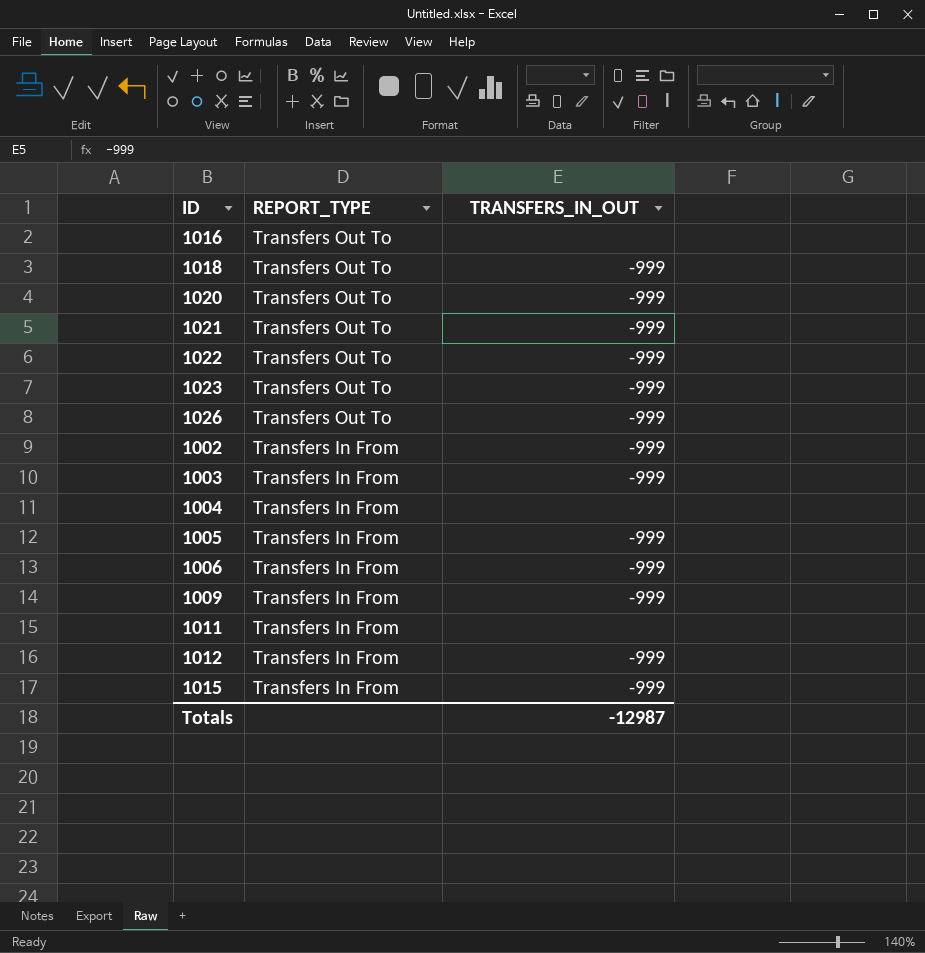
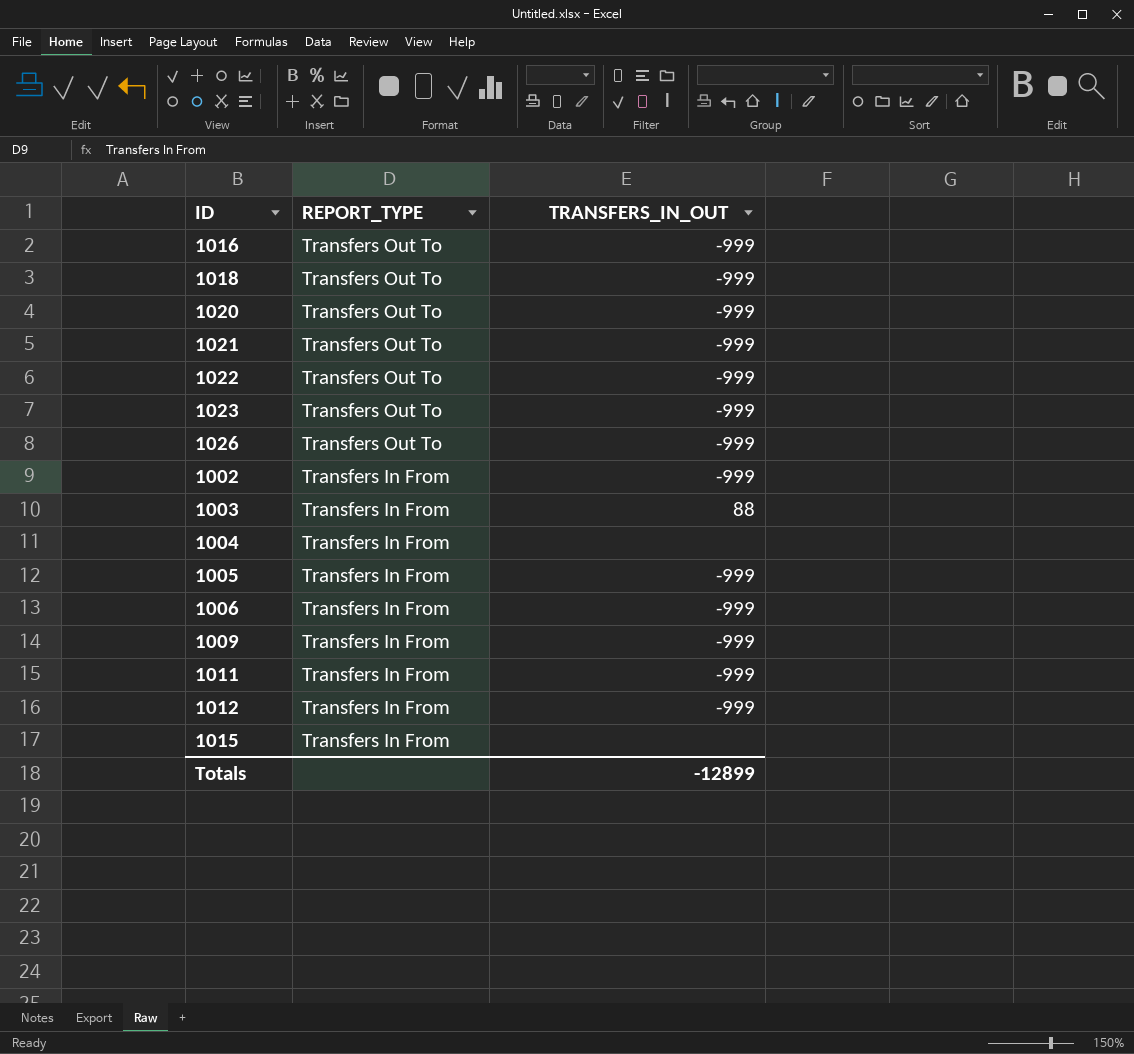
1016 | TRANSFERS_IN_OUT: none -> -999
1003 | TRANSFERS_IN_OUT: -999 -> 88
1011 | TRANSFERS_IN_OUT: none -> -999
1015 | TRANSFERS_IN_OUT: -999 -> none
Totals | TRANSFERS_IN_OUT: -12987 -> -12899

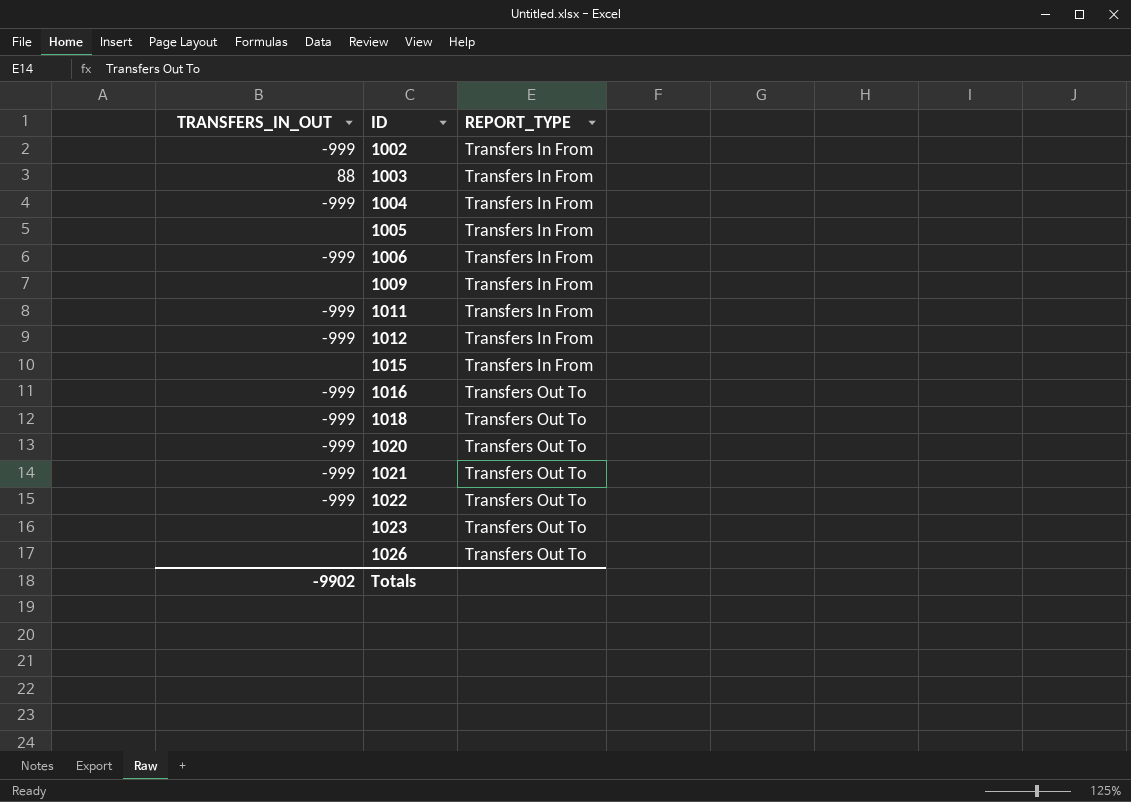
row order: REPORT_TYPE descending -> ID ascending
column TRANSFERS_IN_OUT | position: 3 -> 1
1004 | TRANSFERS_IN_OUT: none -> -999
1005 | TRANSFERS_IN_OUT: -999 -> none
1009 | TRANSFERS_IN_OUT: -999 -> none
1023 | TRANSFERS_IN_OUT: -999 -> none
1026 | TRANSFERS_IN_OUT: -999 -> none
Totals | TRANSFERS_IN_OUT: -12899 -> -9902

